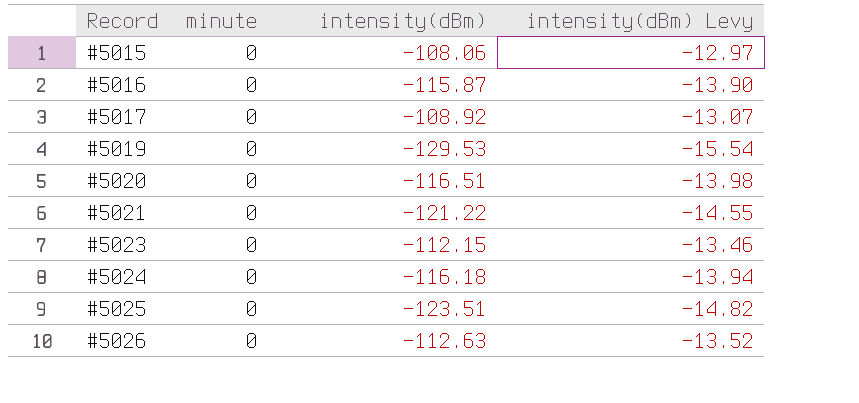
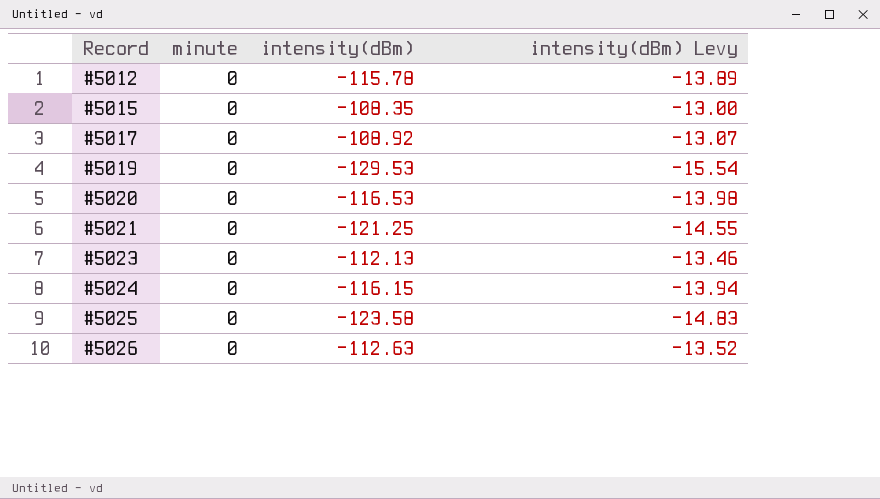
row #5016: 0 | -115.87 | -13.90 -> none
row #5012: none -> 0 | -115.78 | -13.89
#5015 | intensity(dBm): -108.06 -> -108.35
#5015 | intensity(dBm) Levy: -12.97 -> -13.00
#5020 | intensity(dBm): -116.51 -> -116.53
#5021 | intensity(dBm): -121.22 -> -121.25
#5023 | intensity(dBm): -112.15 -> -112.13
#5024 | intensity(dBm): -116.18 -> -116.15
#5025 | intensity(dBm): -123.51 -> -123.58
#5025 | intensity(dBm) Levy: -14.82 -> -14.83

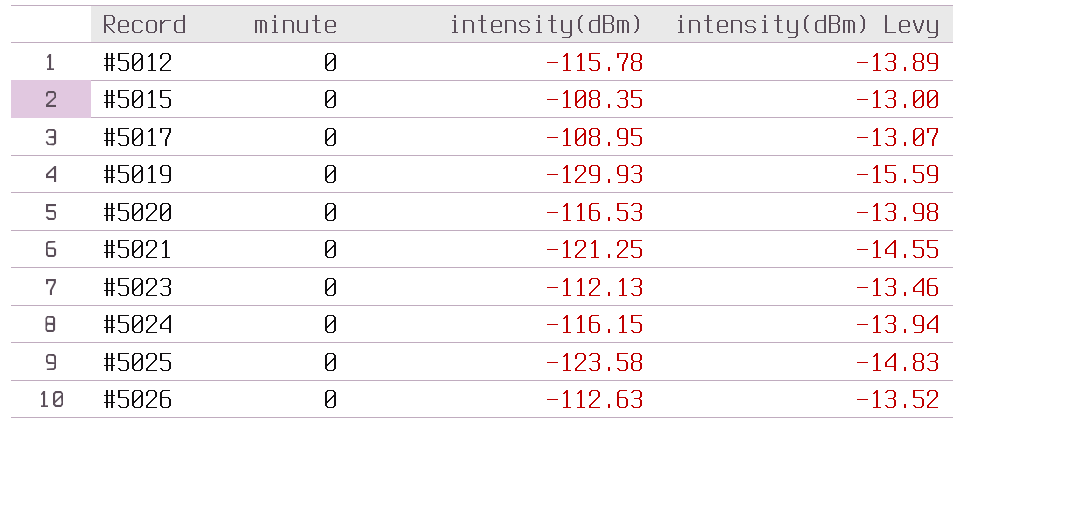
#5017 | intensity(dBm): -108.92 -> -108.95
#5019 | intensity(dBm): -129.53 -> -129.93
#5019 | intensity(dBm) Levy: -15.54 -> -15.59

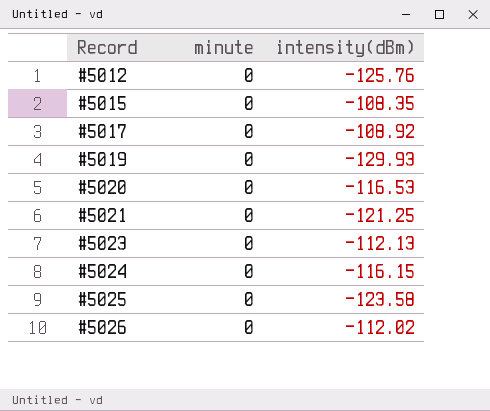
column intensity(dBm) Levy | formula: [intensity(dBm)] * 0.12 -> none
#5012 | intensity(dBm): -115.78 -> -125.76
#5017 | intensity(dBm): -108.95 -> -108.92
#5026 | intensity(dBm): -112.63 -> -112.02

